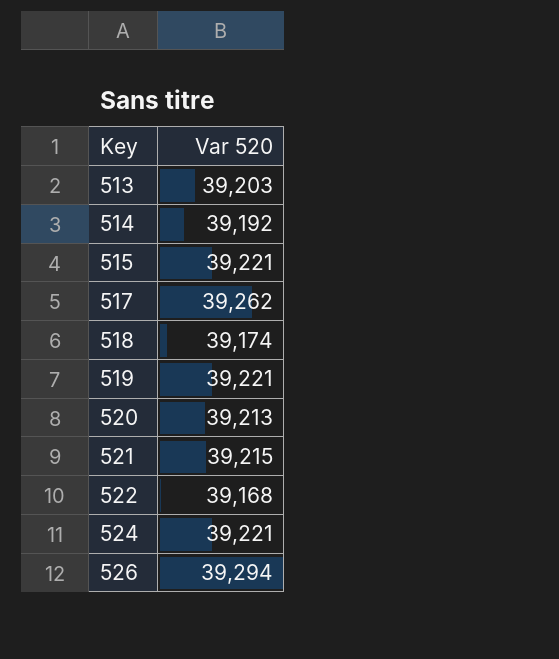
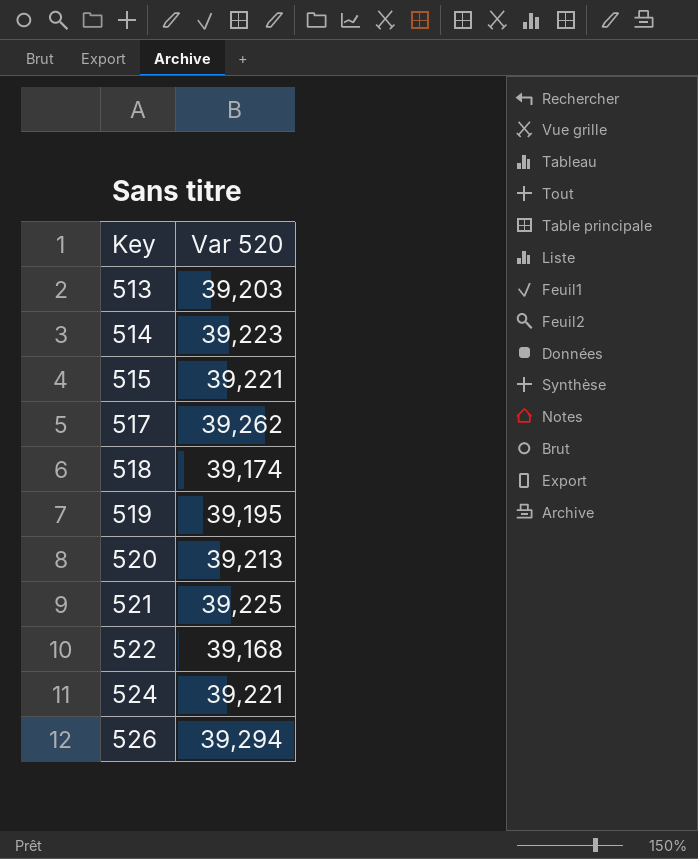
514 | Var 520: 39,192 -> 39,223
519 | Var 520: 39,221 -> 39,195
521 | Var 520: 39,215 -> 39,225

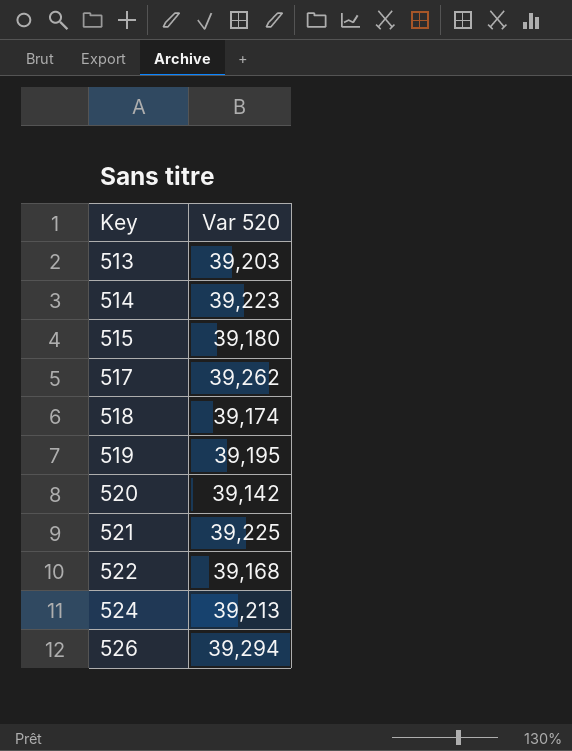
515 | Var 520: 39,221 -> 39,180
520 | Var 520: 39,213 -> 39,142
524 | Var 520: 39,221 -> 39,213

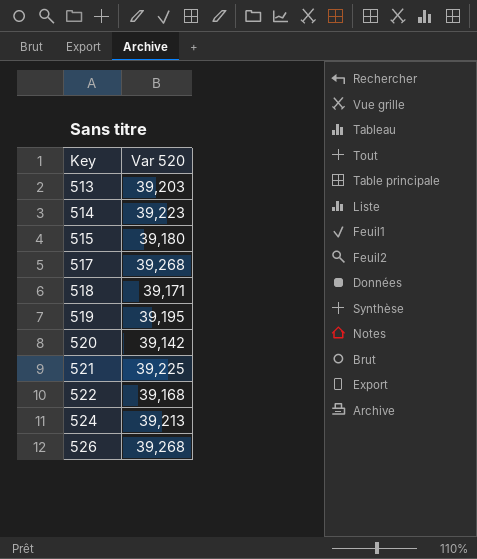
517 | Var 520: 39,262 -> 39,268
518 | Var 520: 39,174 -> 39,171
526 | Var 520: 39,294 -> 39,268

